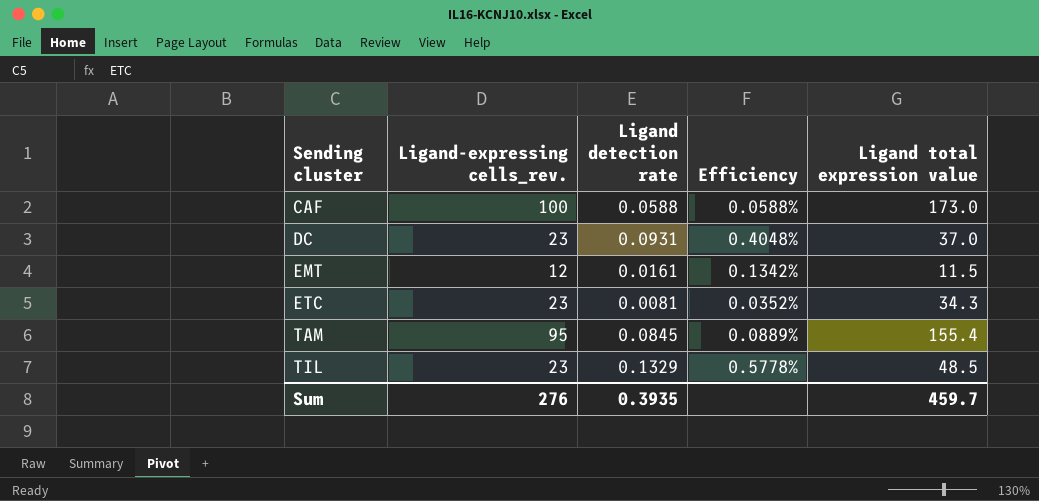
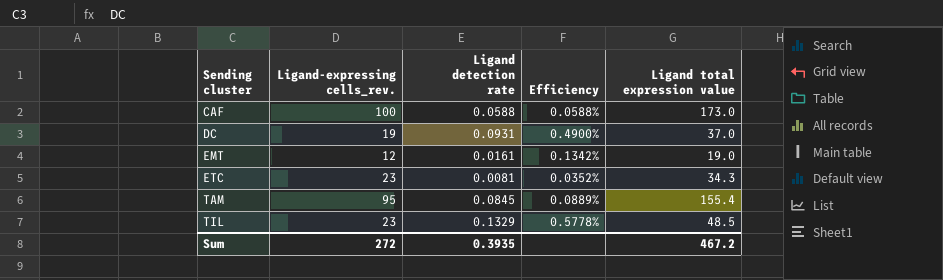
DC | Ligand-expressing cells_rev.: 23 -> 19
DC | Efficiency: 0.4048% -> 0.4900%
EMT | Ligand total expression value: 11.5 -> 19.0
Sum | Ligand-expressing cells_rev.: 276 -> 272
Sum | Ligand total expression value: 459.7 -> 467.2

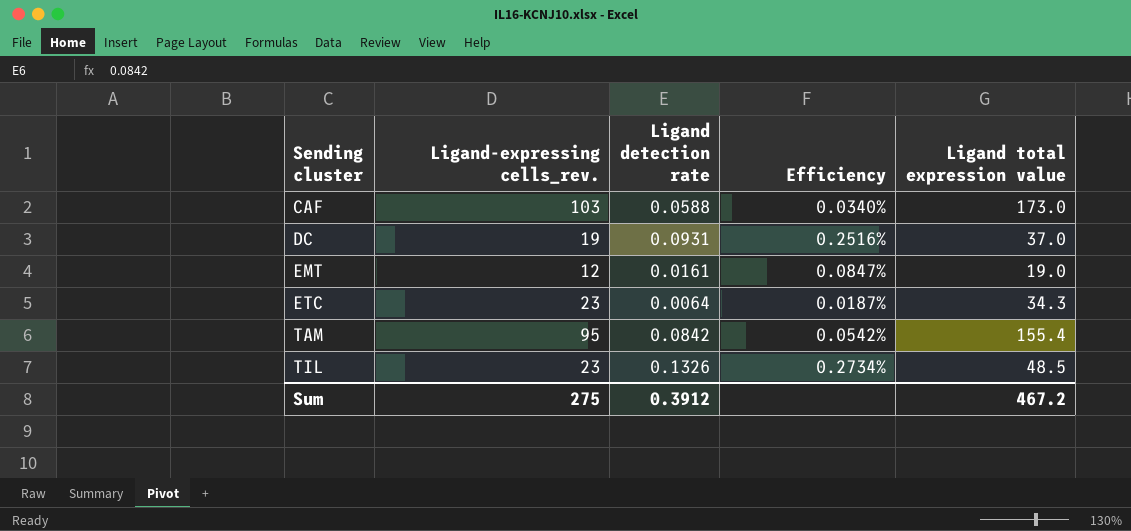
column Efficiency | formula: [Ligand detection rate] / [Ligand-expressing cells_rev.] -> [Ligand detection rate] / [Ligand total expression value]
CAF | Ligand-expressing cells_rev.: 100 -> 103
ETC | Ligand detection rate: 0.0081 -> 0.0064
TAM | Ligand detection rate: 0.0845 -> 0.0842
TIL | Ligand detection rate: 0.1329 -> 0.1326
Sum | Ligand-expressing cells_rev.: 272 -> 275
Sum | Ligand detection rate: 0.3935 -> 0.3912

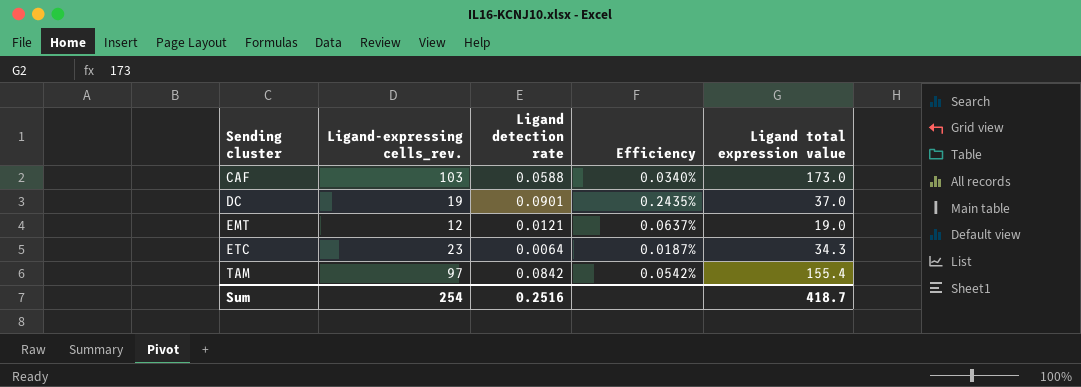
row TIL: 23 | 0.1326 | 0.2734% | 48.5 -> none
DC | Ligand detection rate: 0.0931 -> 0.0901
DC | Efficiency: 0.2516% -> 0.2435%
EMT | Ligand detection rate: 0.0161 -> 0.0121
EMT | Efficiency: 0.0847% -> 0.0637%
TAM | Ligand-expressing cells_rev.: 95 -> 97
Sum | Ligand-expressing cells_rev.: 275 -> 254
Sum | Ligand detection rate: 0.3912 -> 0.2516
Sum | Ligand total expression value: 467.2 -> 418.7

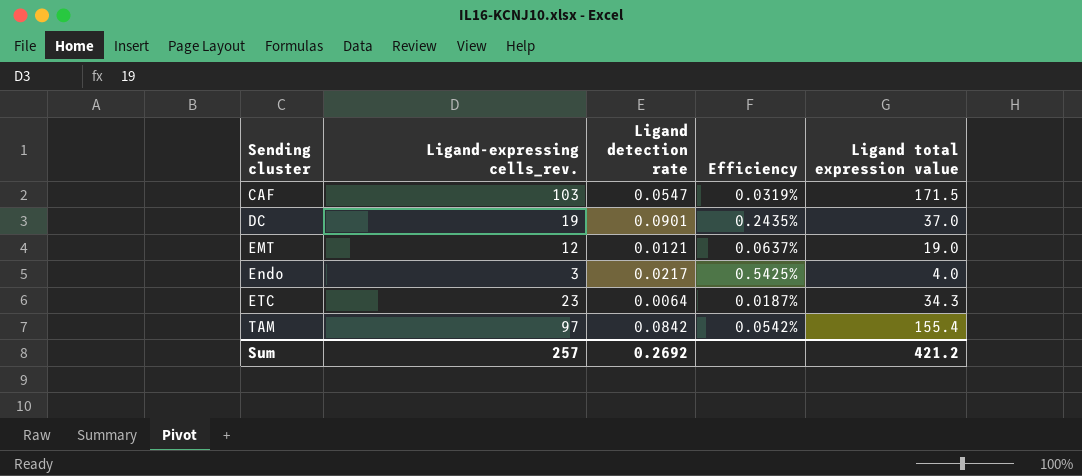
CAF | Ligand detection rate: 0.0588 -> 0.0547
CAF | Efficiency: 0.0340% -> 0.0319%
CAF | Ligand total expression value: 173.0 -> 171.5
row Endo: none -> 3 | 0.0217 | 0.5425% | 4.0
Sum | Ligand-expressing cells_rev.: 254 -> 257
Sum | Ligand detection rate: 0.2516 -> 0.2692
Sum | Ligand total expression value: 418.7 -> 421.2

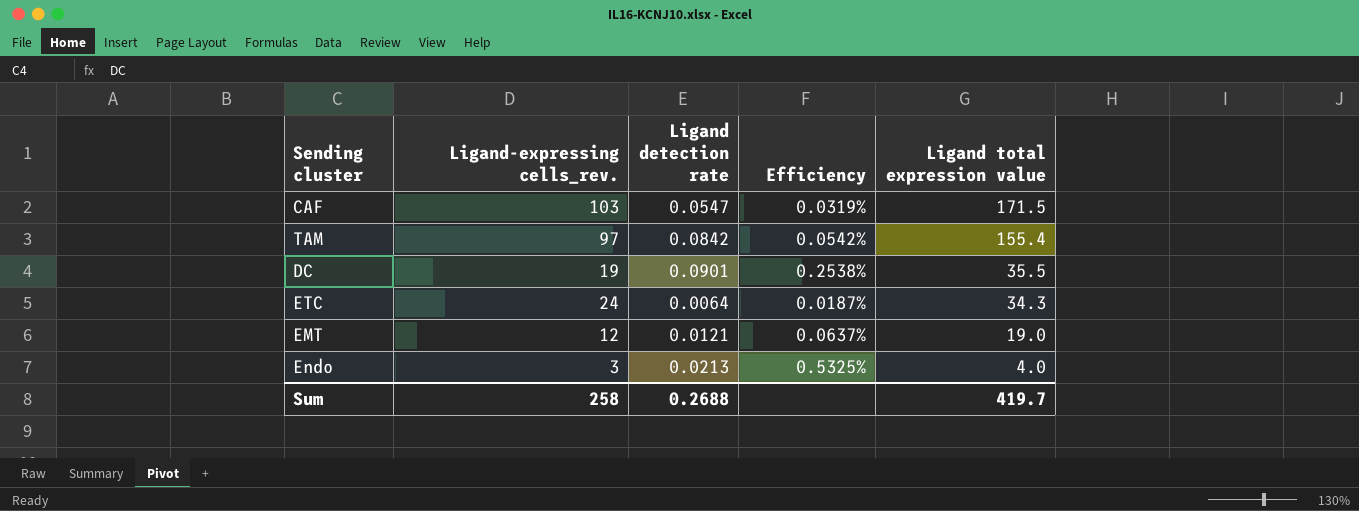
row order: Sending cluster ascending -> Ligand total expression value descending
DC | Efficiency: 0.2435% -> 0.2538%
DC | Ligand total expression value: 37.0 -> 35.5
ETC | Ligand-expressing cells_rev.: 23 -> 24
Endo | Ligand detection rate: 0.0217 -> 0.0213
Endo | Efficiency: 0.5425% -> 0.5325%
Sum | Ligand-expressing cells_rev.: 257 -> 258
Sum | Ligand detection rate: 0.2692 -> 0.2688
Sum | Ligand total expression value: 421.2 -> 419.7

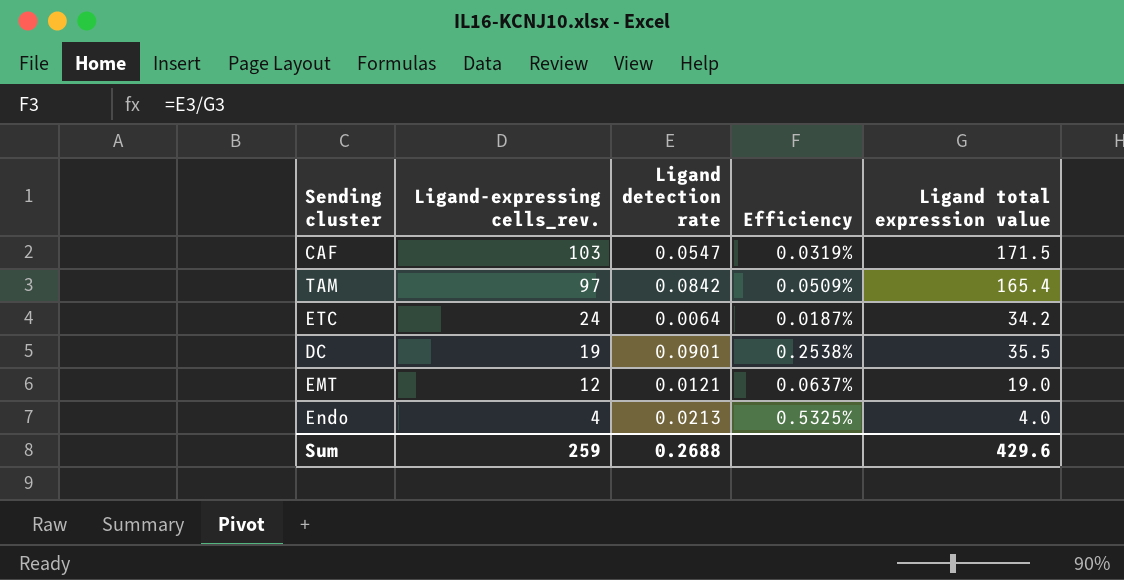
row order: Ligand total expression value descending -> Ligand-expressing cells_rev. descending
TAM | Efficiency: 0.0542% -> 0.0509%
TAM | Ligand total expression value: 155.4 -> 165.4
ETC | Ligand total expression value: 34.3 -> 34.2
Endo | Ligand-expressing cells_rev.: 3 -> 4
Sum | Ligand-expressing cells_rev.: 258 -> 259
Sum | Ligand total expression value: 419.7 -> 429.6

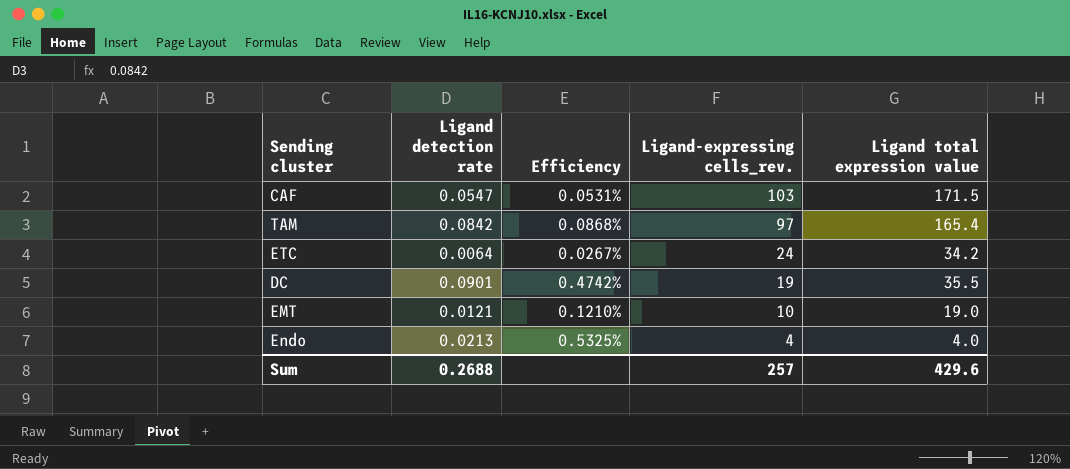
column Efficiency | formula: [Ligand detection rate] / [Ligand total expression value] -> [Ligand detection rate] / [Ligand-expressing cells_rev.]
column Ligand-expressing cells_rev. | position: 2 -> 4
EMT | Ligand-expressing cells_rev.: 12 -> 10
Sum | Ligand-expressing cells_rev.: 259 -> 257

